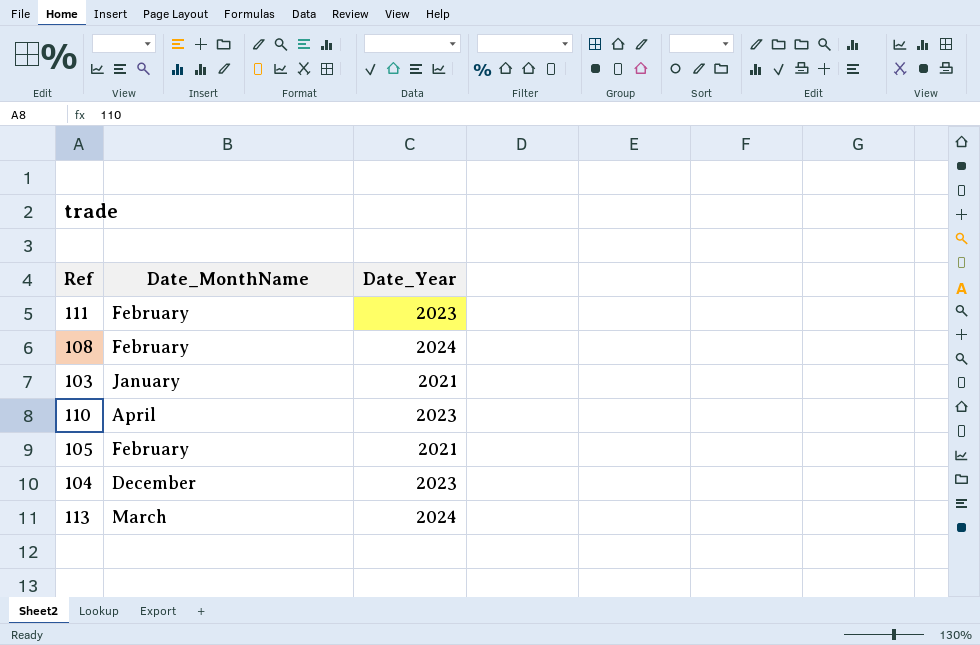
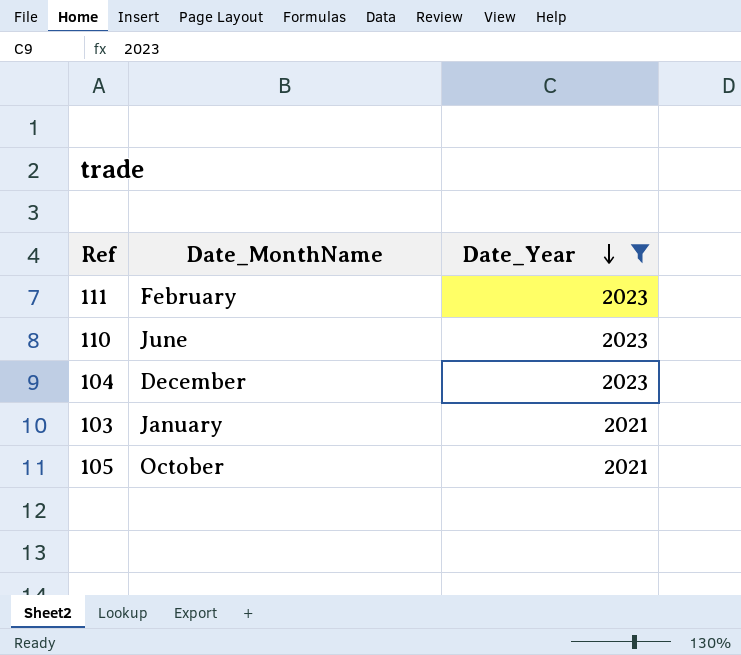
filter: none -> Date_Year != 2024
row order: none -> Date_Year descending
110 | Date_MonthName: April -> June
105 | Date_MonthName: February -> October

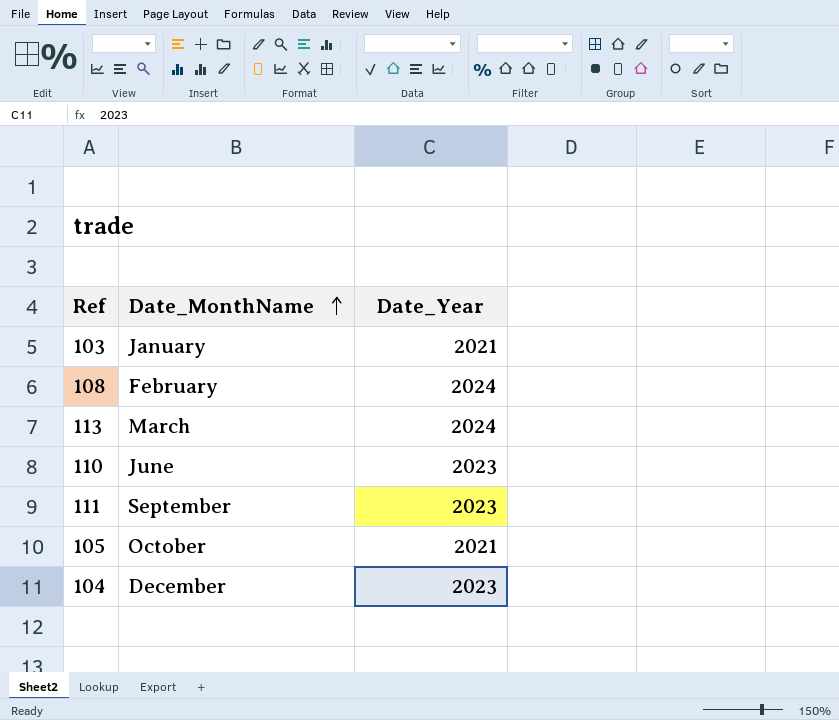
filter: Date_Year != 2024 -> none
row order: Date_Year descending -> Date_MonthName ascending
111 | Date_MonthName: February -> September

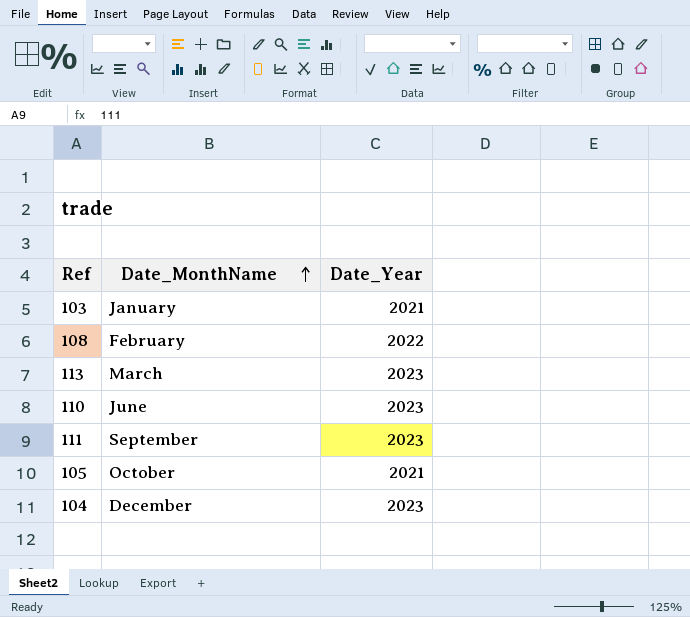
108 | Date_Year: 2024 -> 2022
113 | Date_Year: 2024 -> 2023

